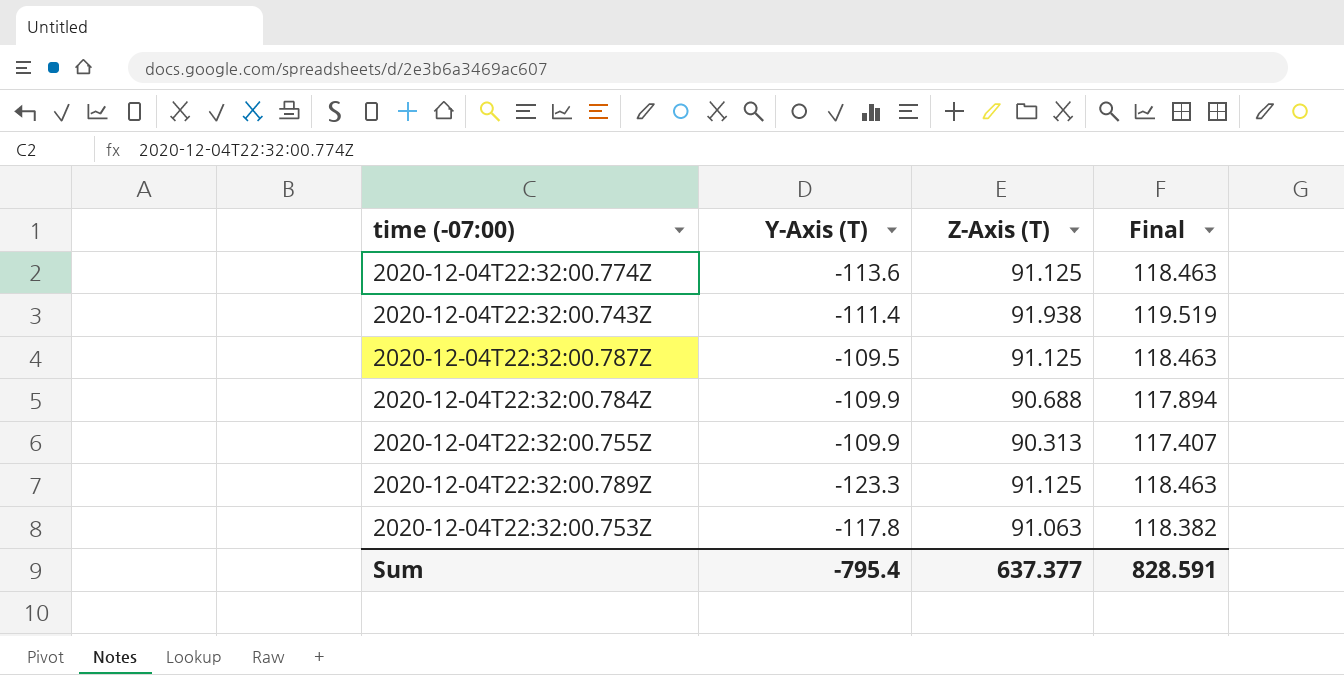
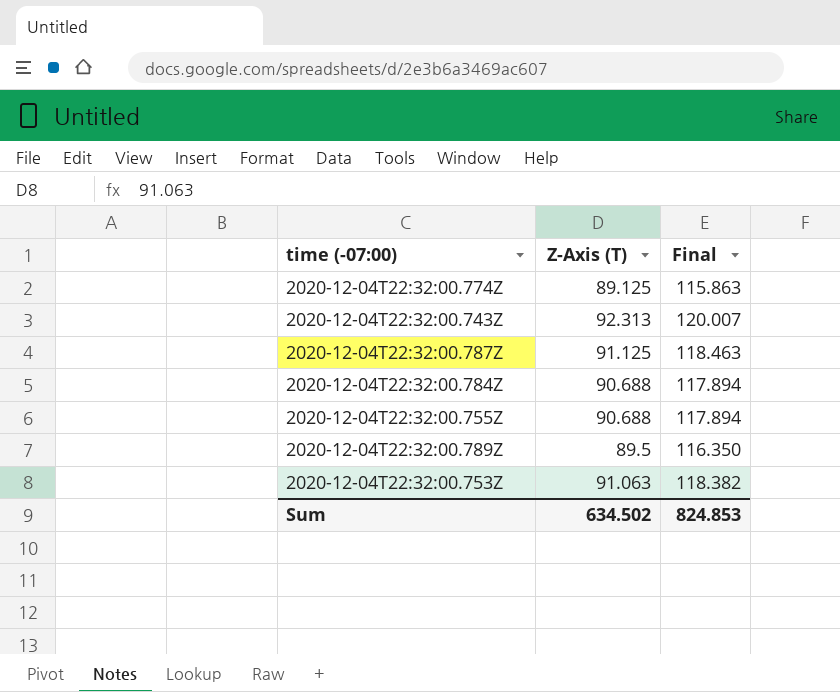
column Y-Axis (T) | position: 2 -> none
2020-12-04T22:32:00.774Z | Z-Axis (T): 91.125 -> 89.125
2020-12-04T22:32:00.774Z | Final: 118.463 -> 115.863
2020-12-04T22:32:00.743Z | Z-Axis (T): 91.938 -> 92.313
2020-12-04T22:32:00.743Z | Final: 119.519 -> 120.007
2020-12-04T22:32:00.755Z | Z-Axis (T): 90.313 -> 90.688
2020-12-04T22:32:00.755Z | Final: 117.407 -> 117.894
2020-12-04T22:32:00.789Z | Z-Axis (T): 91.125 -> 89.5
2020-12-04T22:32:00.789Z | Final: 118.463 -> 116.350
Sum | Z-Axis (T): 637.377 -> 634.502
Sum | Final: 828.591 -> 824.853

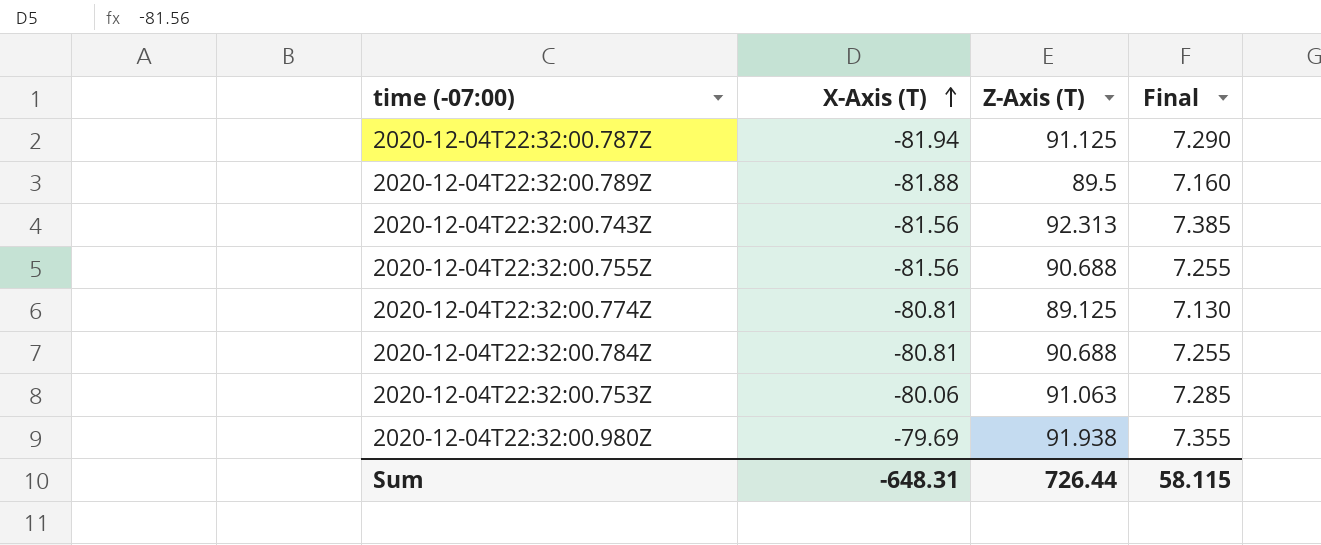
row order: none -> X-Axis (T) ascending
column X-Axis (T) | position: none -> 2
column Final | formula: [Z-Axis (T)] * 1.3 -> [Z-Axis (T)] * 0.08
row 2020-12-04T22:32:00.980Z: none -> -79.69 | 91.938 | 7.355
Sum | Z-Axis (T): 634.502 -> 726.44
Sum | Final: 824.853 -> 58.115

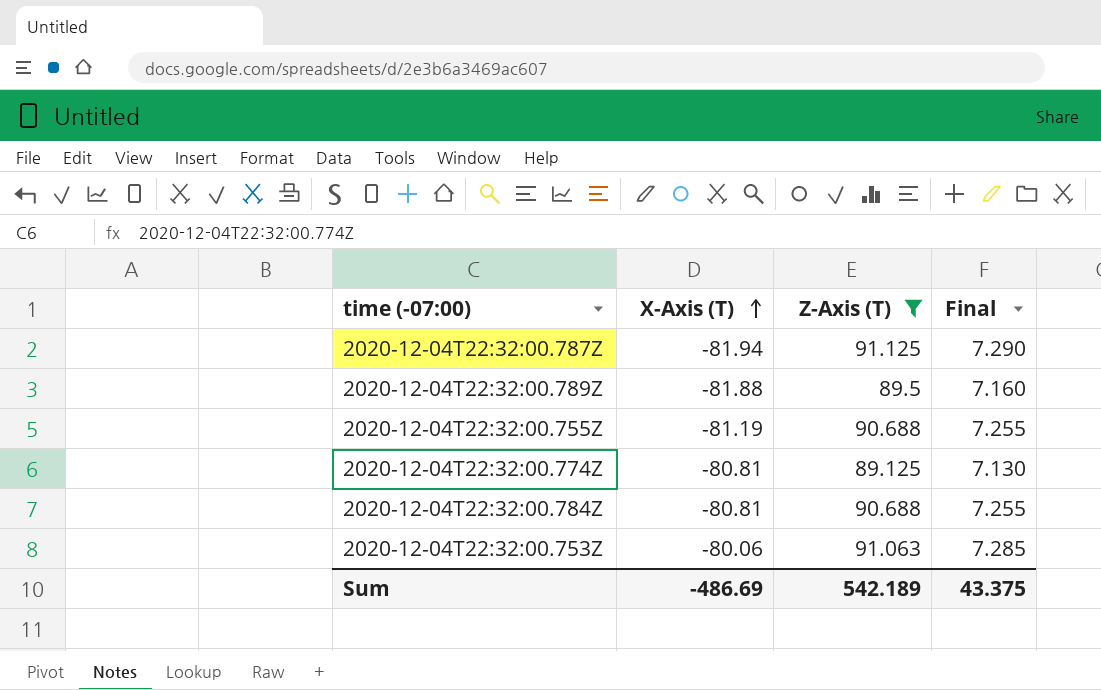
filter: none -> Z-Axis (T) <= 91.125
2020-12-04T22:32:00.755Z | X-Axis (T): -81.56 -> -81.19
Sum | X-Axis (T): -648.31 -> -486.69
Sum | Z-Axis (T): 726.44 -> 542.189
Sum | Final: 58.115 -> 43.375

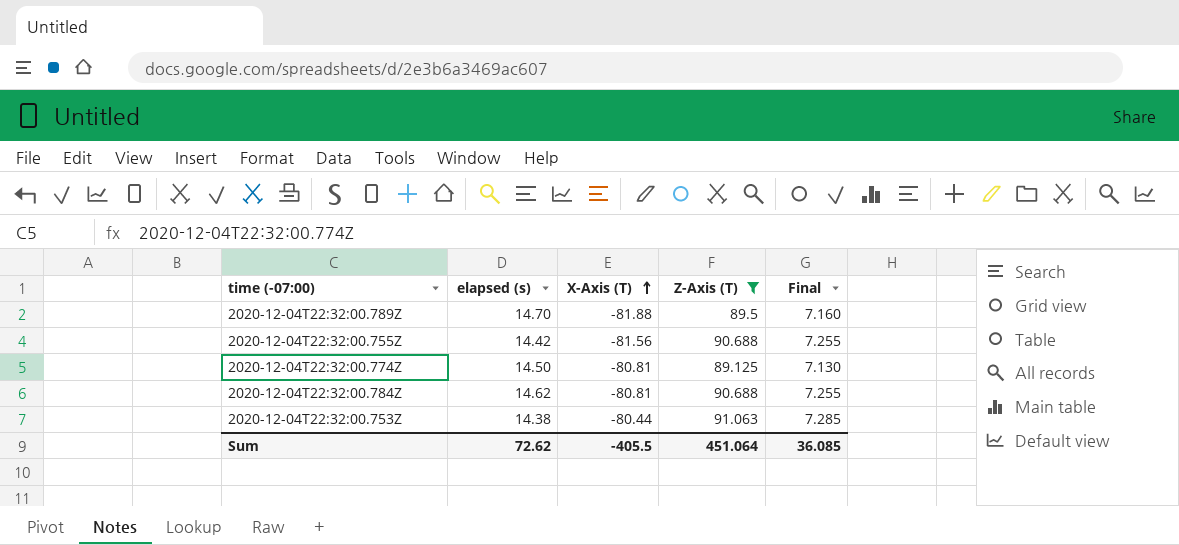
column elapsed (s) | position: none -> 2
row 2020-12-04T22:32:00.787Z: -81.94 | 91.125 | 7.290 -> none
2020-12-04T22:32:00.755Z | X-Axis (T): -81.19 -> -81.56
2020-12-04T22:32:00.753Z | X-Axis (T): -80.06 -> -80.44
Sum | X-Axis (T): -486.69 -> -405.5
Sum | Z-Axis (T): 542.189 -> 451.064
Sum | Final: 43.375 -> 36.085

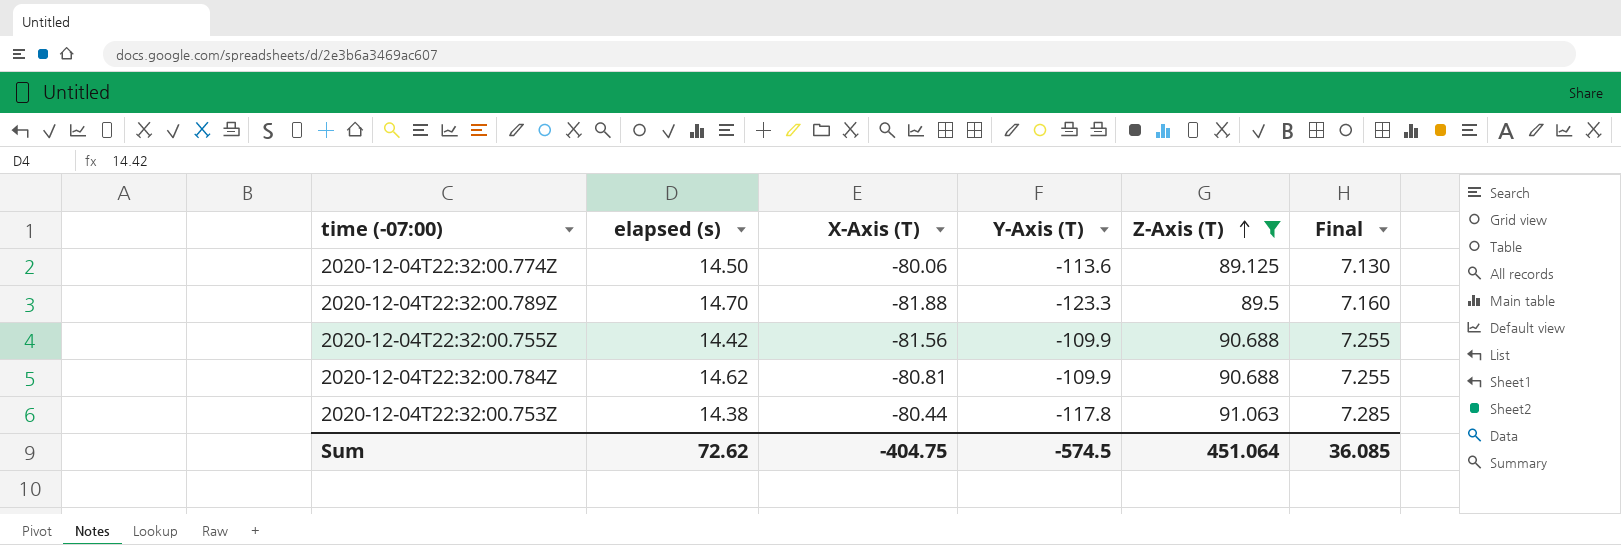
row order: X-Axis (T) ascending -> Z-Axis (T) ascending
column Y-Axis (T) | position: none -> 4
2020-12-04T22:32:00.774Z | X-Axis (T): -80.81 -> -80.06
Sum | X-Axis (T): -405.5 -> -404.75

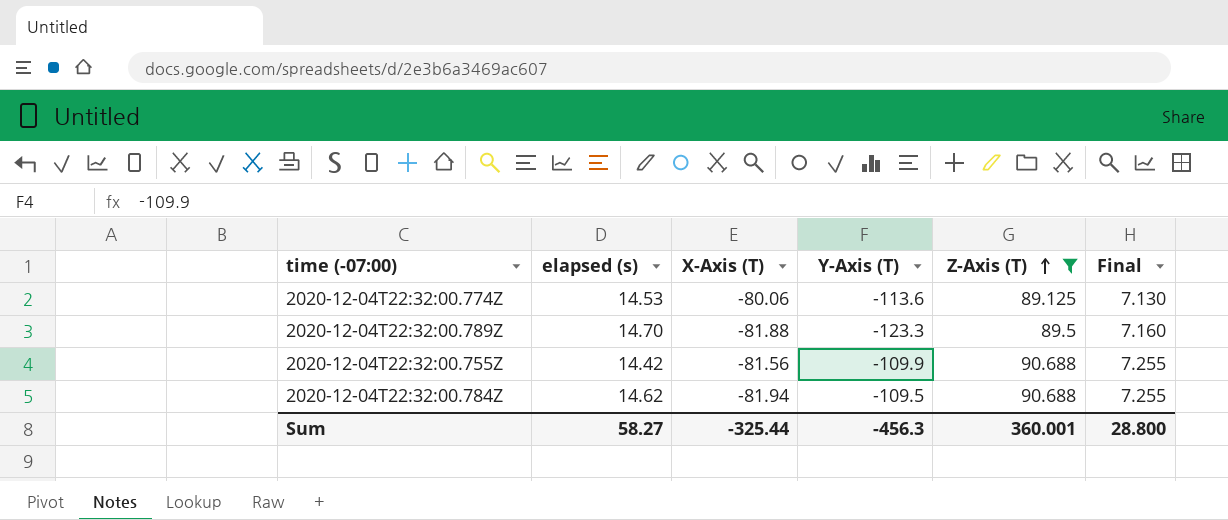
row 2020-12-04T22:32:00.753Z: 14.38 | -80.44 | -117.8 | 91.063 | 7.285 -> none
2020-12-04T22:32:00.774Z | elapsed (s): 14.50 -> 14.53
2020-12-04T22:32:00.784Z | X-Axis (T): -80.81 -> -81.94
2020-12-04T22:32:00.784Z | Y-Axis (T): -109.9 -> -109.5
Sum | elapsed (s): 72.62 -> 58.27
Sum | X-Axis (T): -404.75 -> -325.44
Sum | Y-Axis (T): -574.5 -> -456.3
Sum | Z-Axis (T): 451.064 -> 360.001
Sum | Final: 36.085 -> 28.800

